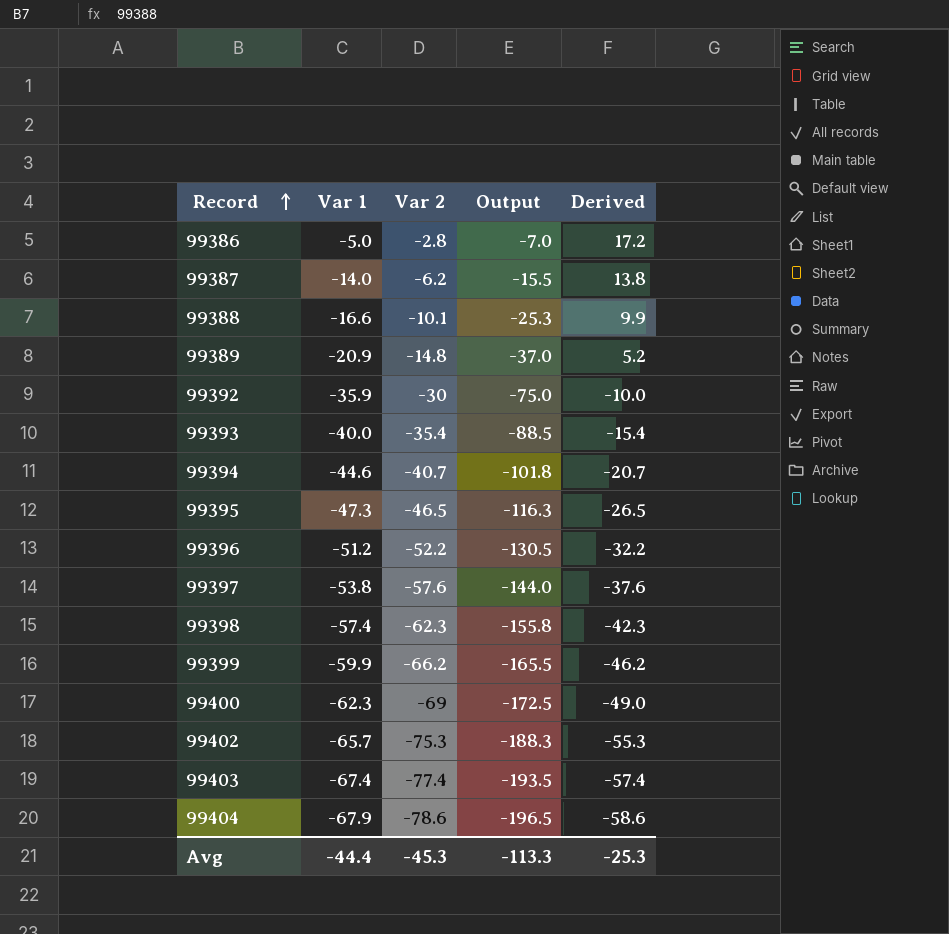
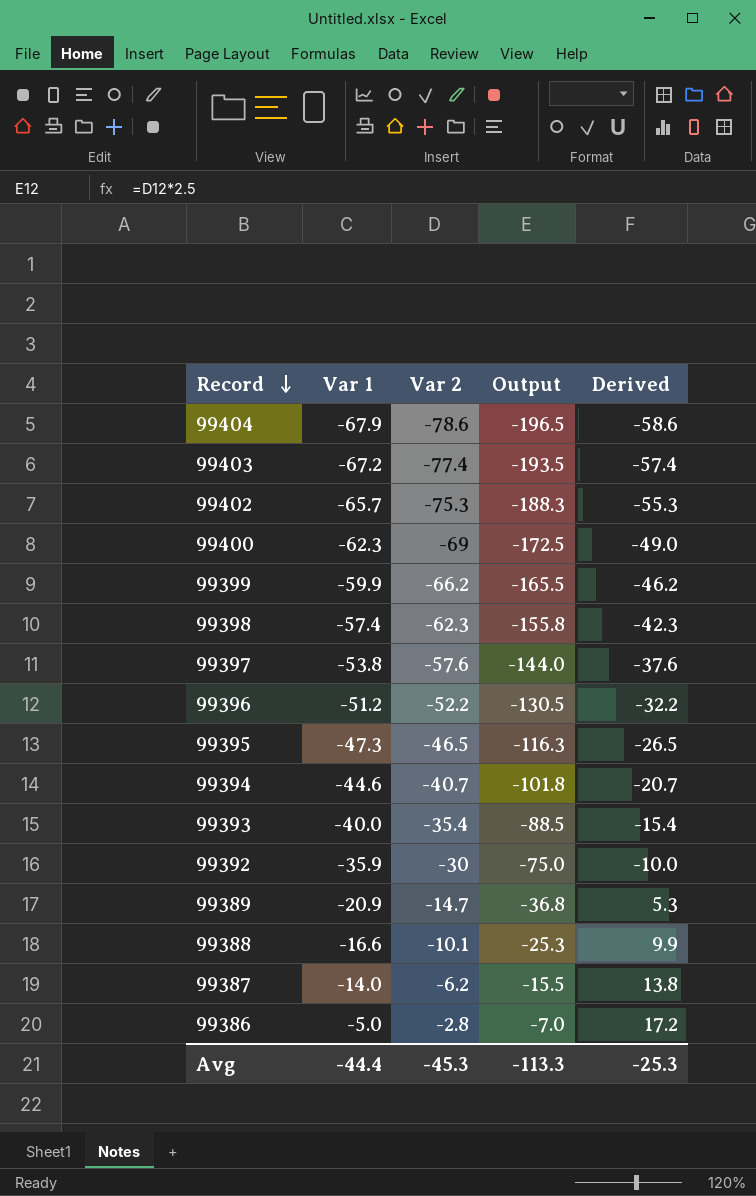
row order: Record ascending -> Record descending
99403 | Var 1: -67.4 -> -67.2
99389 | Var 2: -14.8 -> -14.7
99389 | Output: -37.0 -> -36.8
99389 | Derived: 5.2 -> 5.3

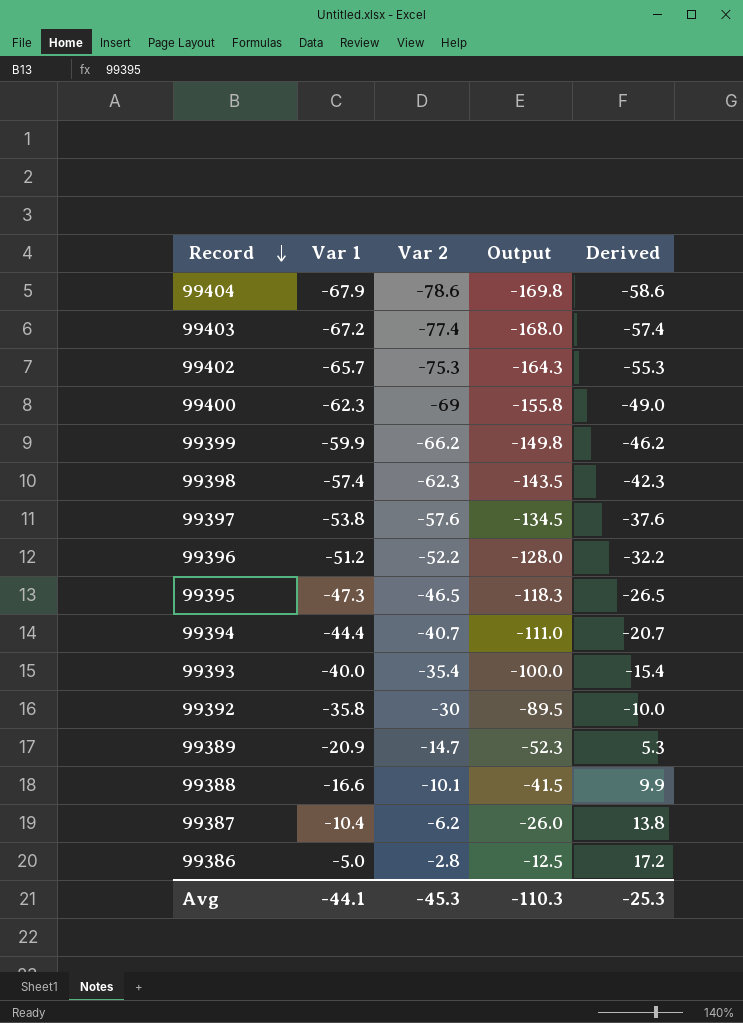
column Output | formula: [Var 2] * 2.5 -> [Var 1] * 2.5
99394 | Var 1: -44.6 -> -44.4
99392 | Var 1: -35.9 -> -35.8
99387 | Var 1: -14.0 -> -10.4
Avg | Var 1: -44.4 -> -44.1
Avg | Output: -113.3 -> -110.3

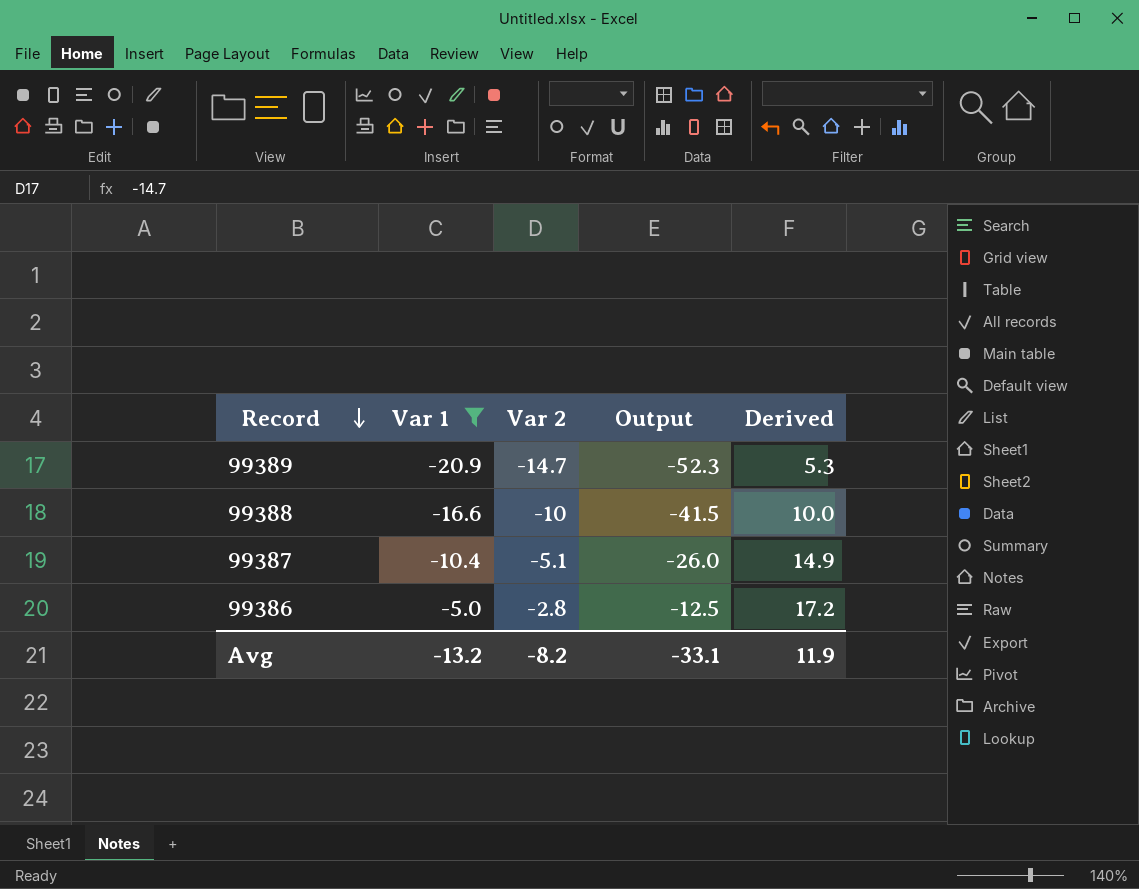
filter: none -> Var 1 >= -20.9
99388 | Var 2: -10.1 -> -10
99388 | Derived: 9.9 -> 10.0
99387 | Var 2: -6.2 -> -5.1
99387 | Derived: 13.8 -> 14.9
Avg | Var 1: -44.1 -> -13.2
Avg | Var 2: -45.3 -> -8.2
Avg | Output: -110.3 -> -33.1
Avg | Derived: -25.3 -> 11.9

